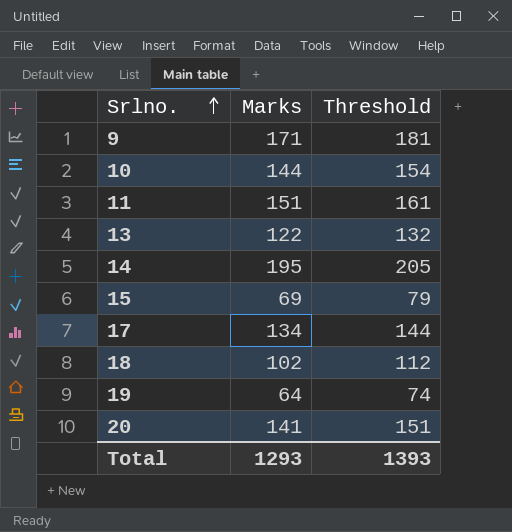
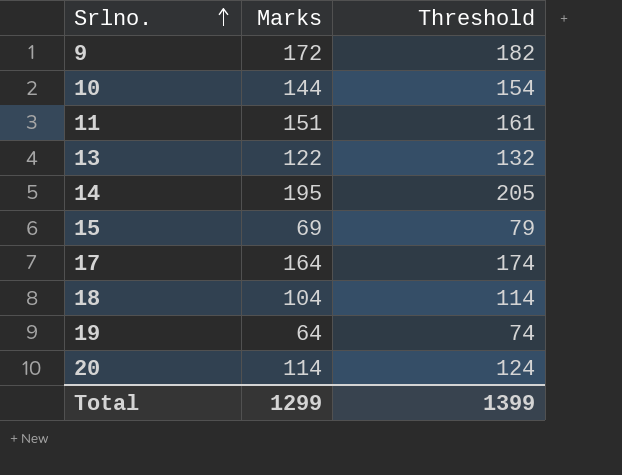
9 | Marks: 171 -> 172
9 | Threshold: 181 -> 182
17 | Marks: 134 -> 164
17 | Threshold: 144 -> 174
18 | Marks: 102 -> 104
18 | Threshold: 112 -> 114
20 | Marks: 141 -> 114
20 | Threshold: 151 -> 124
Total | Marks: 1293 -> 1299
Total | Threshold: 1393 -> 1399

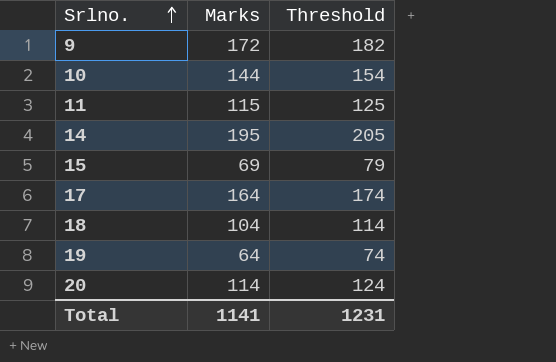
row 13: 122 | 132 -> none
11 | Marks: 151 -> 115
11 | Threshold: 161 -> 125
Total | Marks: 1299 -> 1141
Total | Threshold: 1399 -> 1231

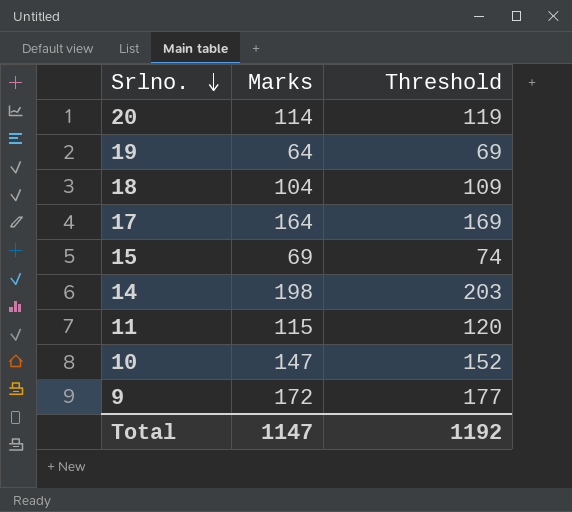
row order: Srlno. ascending -> Srlno. descending
column Threshold | formula: [Marks] + 10 -> [Marks] + 5
14 | Marks: 195 -> 198
10 | Marks: 144 -> 147
Total | Marks: 1141 -> 1147
Total | Threshold: 1231 -> 1192

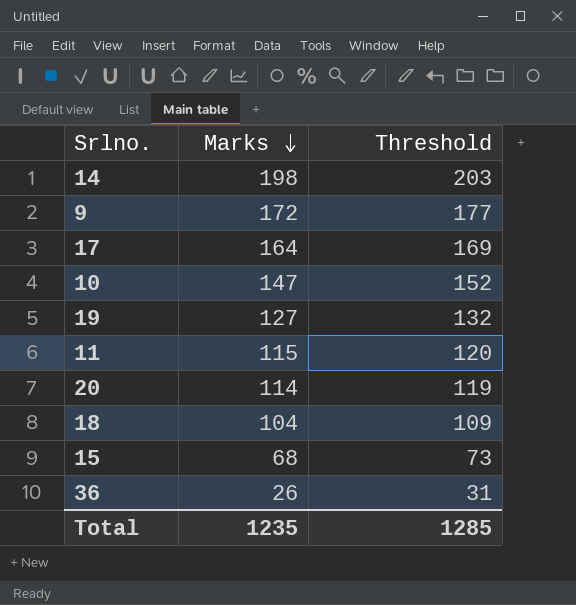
row order: Srlno. descending -> Marks descending
19 | Marks: 64 -> 127
19 | Threshold: 69 -> 132
15 | Marks: 69 -> 68
15 | Threshold: 74 -> 73
row 36: none -> 26 | 31
Total | Marks: 1147 -> 1235
Total | Threshold: 1192 -> 1285

